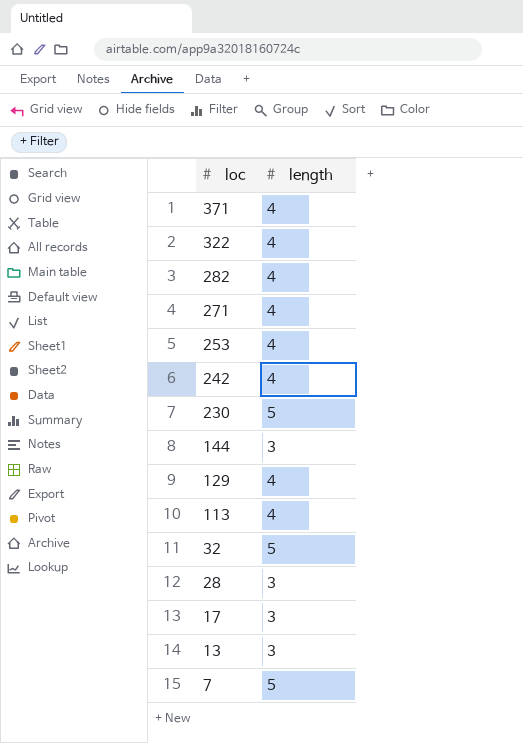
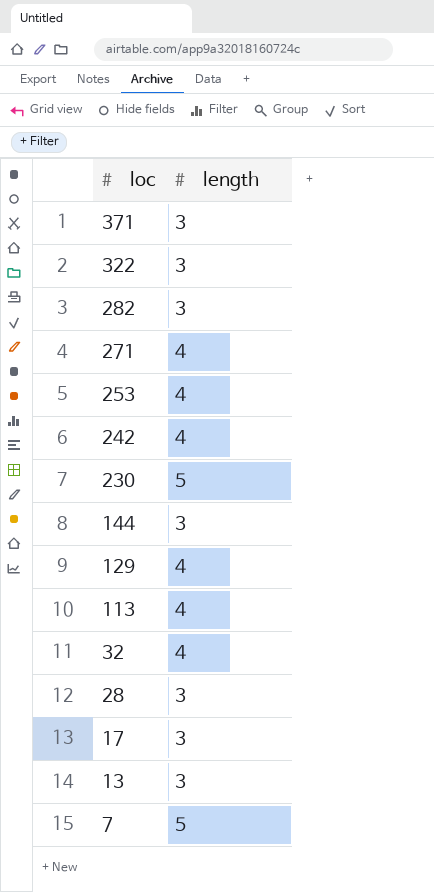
371 | length: 4 -> 3
322 | length: 4 -> 3
282 | length: 4 -> 3
32 | length: 5 -> 4

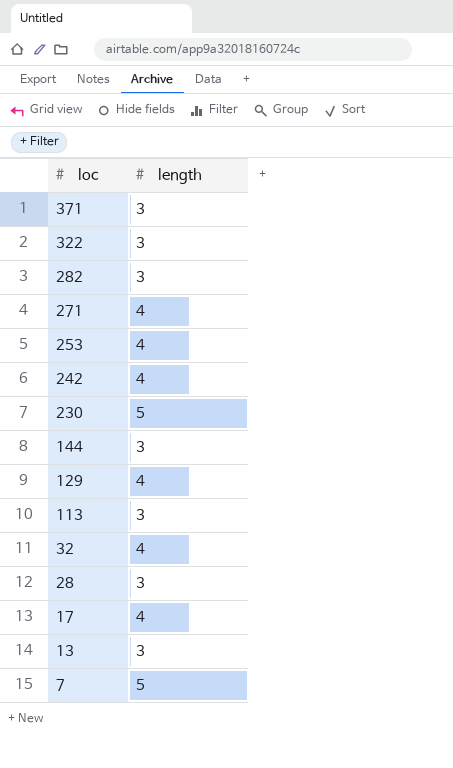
113 | length: 4 -> 3
17 | length: 3 -> 4

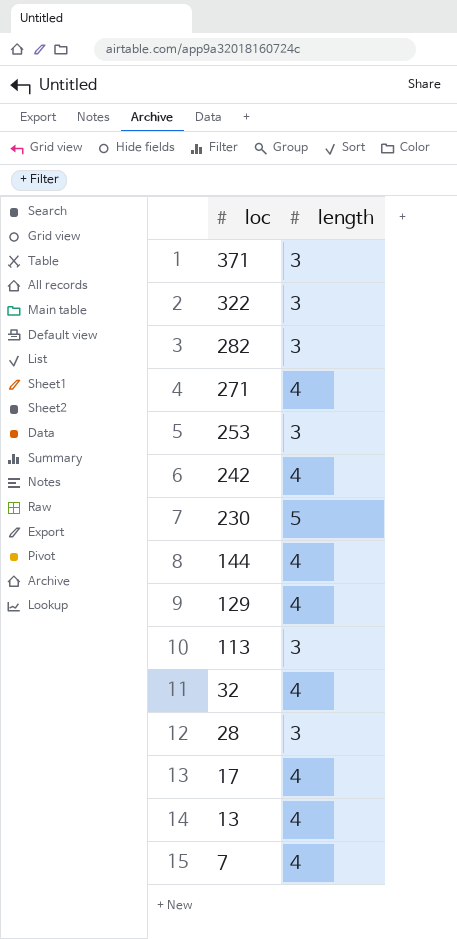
253 | length: 4 -> 3
144 | length: 3 -> 4
13 | length: 3 -> 4
7 | length: 5 -> 4

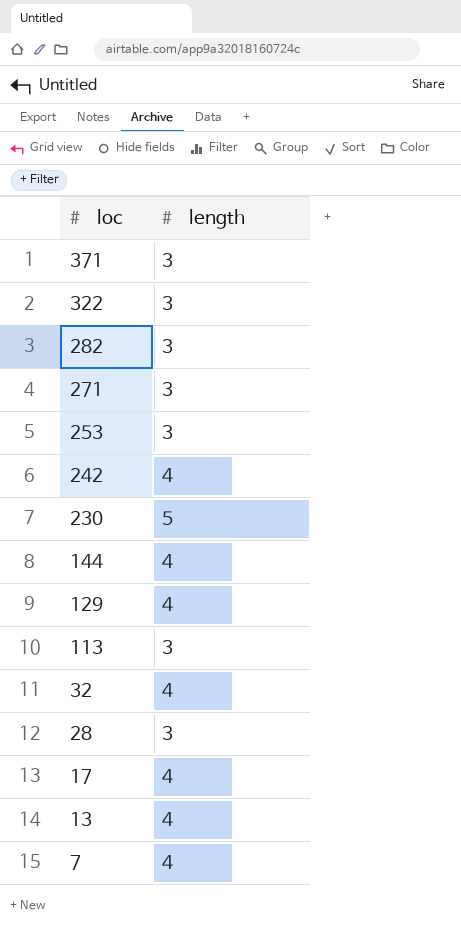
271 | length: 4 -> 3

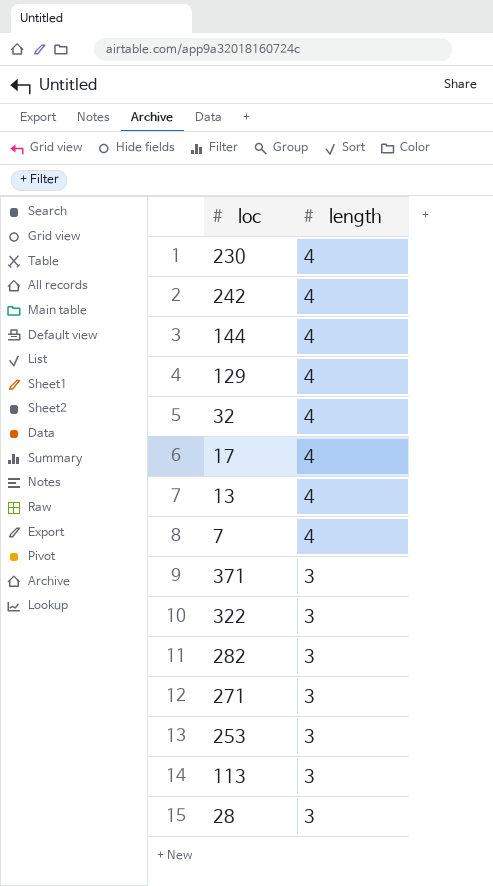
row order: loc descending -> length descending
230 | length: 5 -> 4

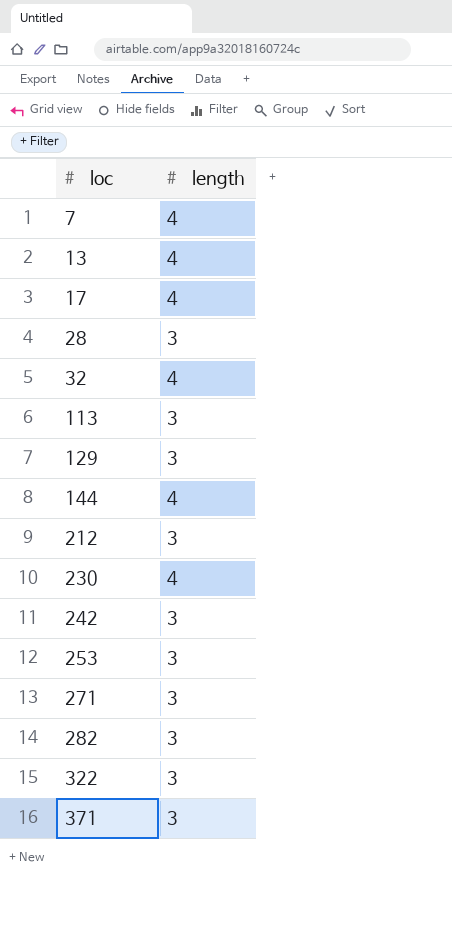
row order: length descending -> loc ascending
129 | length: 4 -> 3
row 212: none -> 3
242 | length: 4 -> 3

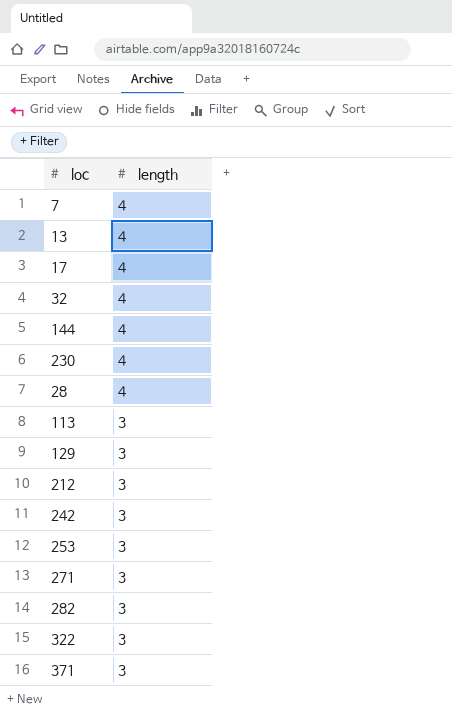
row order: loc ascending -> length descending
28 | length: 3 -> 4

